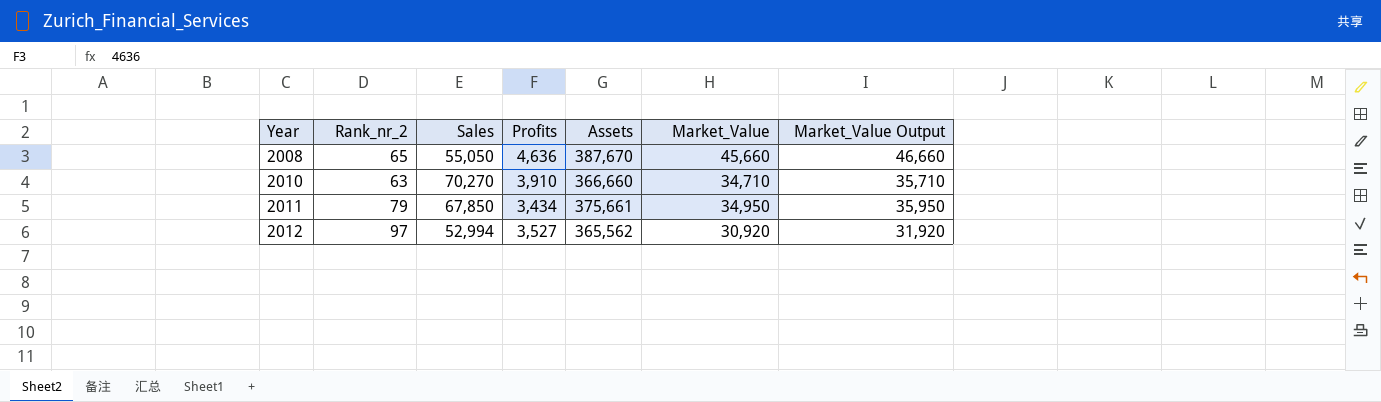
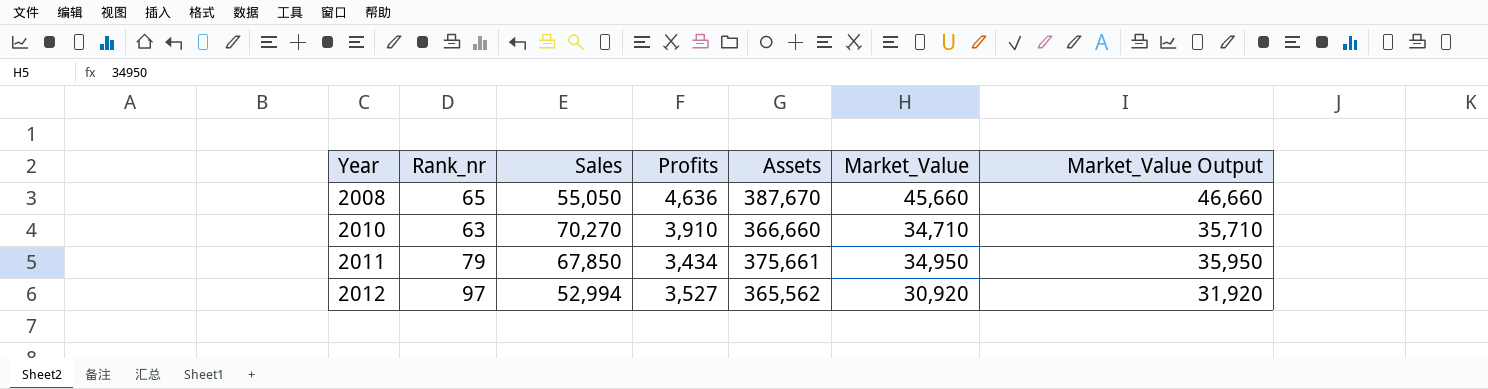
column name: Rank_nr_2 -> Rank_nr

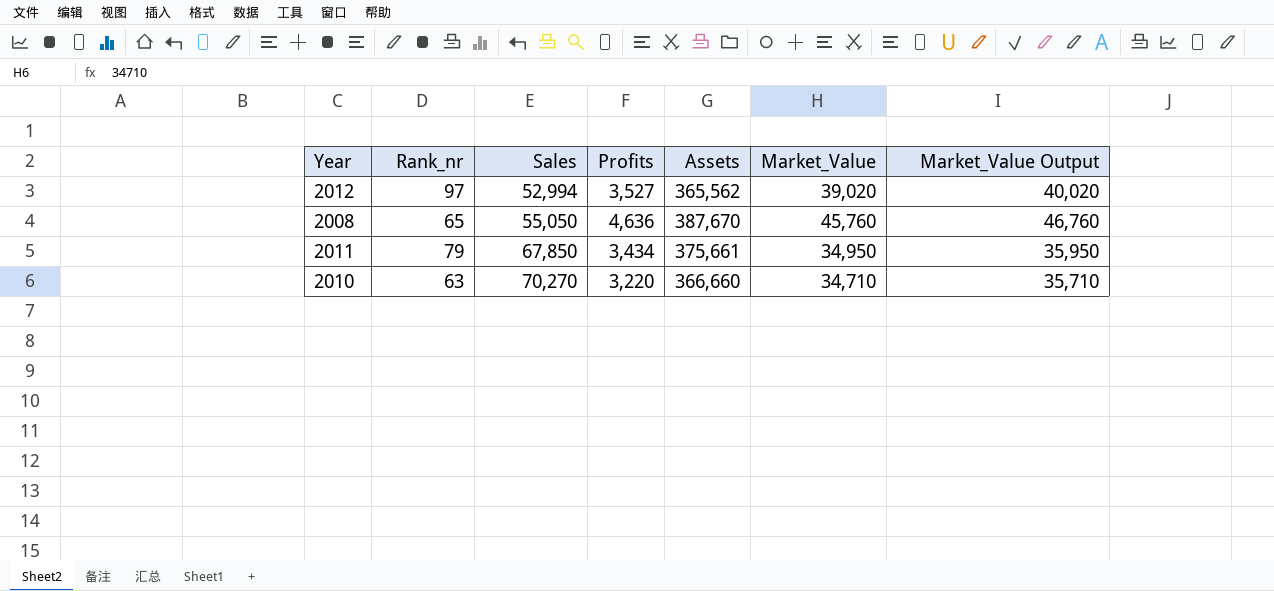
row order: Year ascending -> Sales ascending
2012 | Market_Value: 30,920 -> 39,020
2012 | Market_Value Output: 31,920 -> 40,020
2008 | Market_Value: 45,660 -> 45,760
2008 | Market_Value Output: 46,660 -> 46,760
2010 | Profits: 3,910 -> 3,220

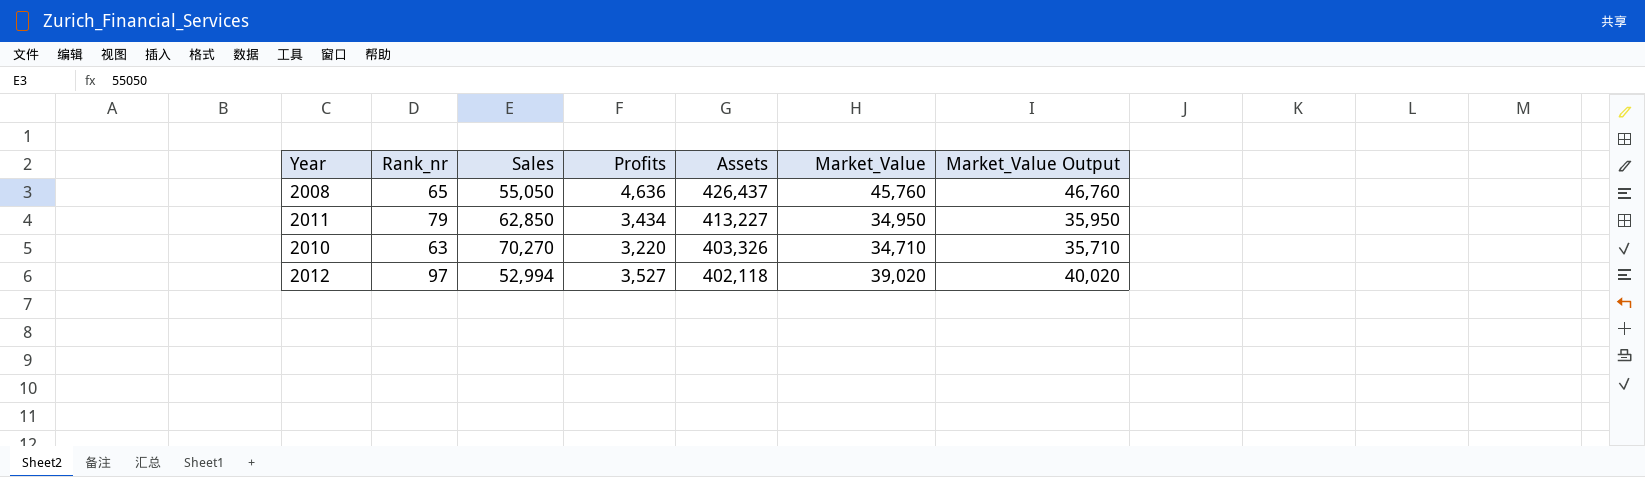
row order: Sales ascending -> Assets descending
2008 | Assets: 387,670 -> 426,437
2011 | Sales: 67,850 -> 62,850
2011 | Assets: 375,661 -> 413,227
2010 | Assets: 366,660 -> 403,326
2012 | Assets: 365,562 -> 402,118

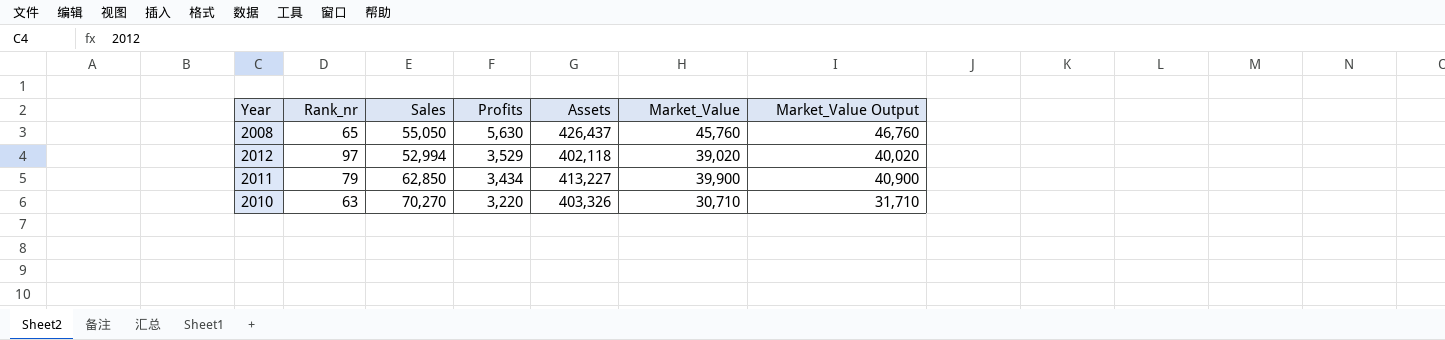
row order: Assets descending -> Profits descending
2008 | Profits: 4,636 -> 5,630
2012 | Profits: 3,527 -> 3,529
2011 | Market_Value: 34,950 -> 39,900
2011 | Market_Value Output: 35,950 -> 40,900
2010 | Market_Value: 34,710 -> 30,710
2010 | Market_Value Output: 35,710 -> 31,710

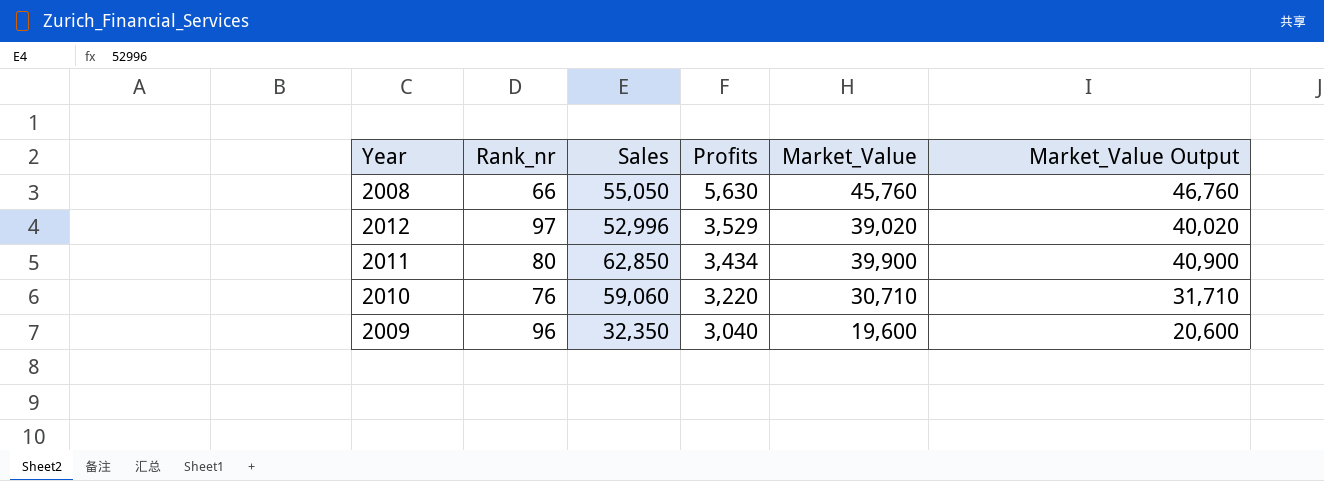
column Assets | position: 5 -> none
2008 | Rank_nr: 65 -> 66
2012 | Sales: 52,994 -> 52,996
2011 | Rank_nr: 79 -> 80
2010 | Rank_nr: 63 -> 76
2010 | Sales: 70,270 -> 59,060
row 2009: none -> 96 | 32,350 | 3,040 | 19,600 | 20,600

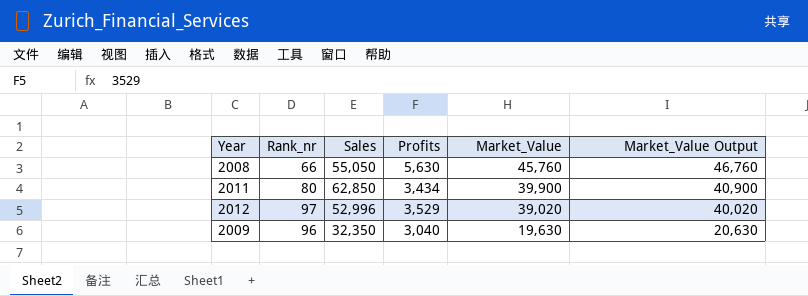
row order: Profits descending -> Market_Value descending
row 2010: 76 | 59,060 | 3,220 | 30,710 | 31,710 -> none
2009 | Market_Value: 19,600 -> 19,630
2009 | Market_Value Output: 20,600 -> 20,630

